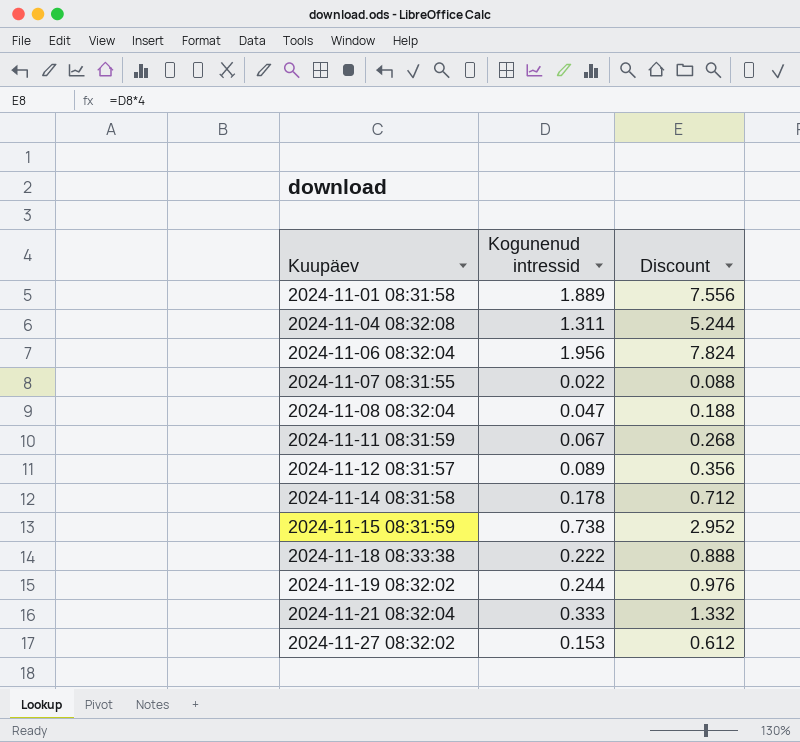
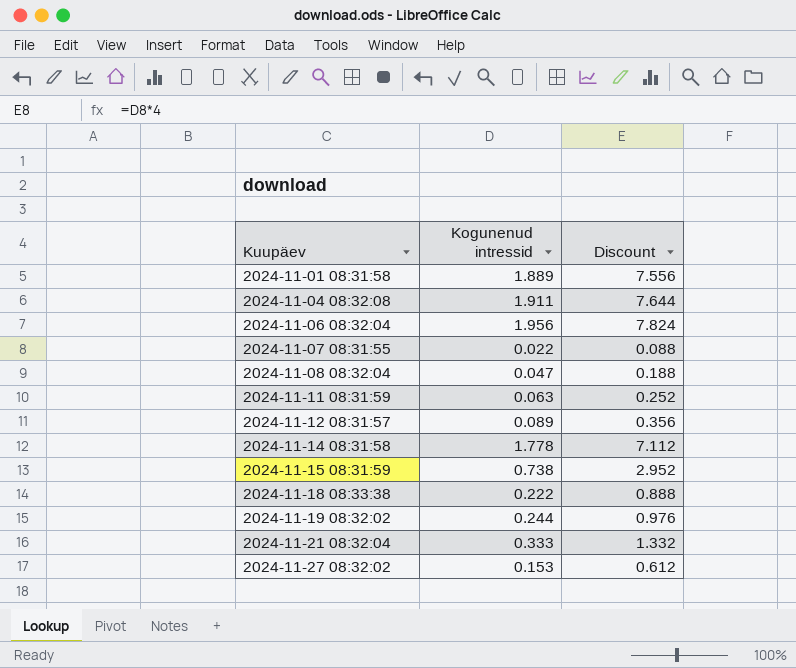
2024-11-04 08:32:08 | Kogunenud intressid: 1.311 -> 1.911
2024-11-04 08:32:08 | Discount: 5.244 -> 7.644
2024-11-11 08:31:59 | Kogunenud intressid: 0.067 -> 0.063
2024-11-11 08:31:59 | Discount: 0.268 -> 0.252
2024-11-14 08:31:58 | Kogunenud intressid: 0.178 -> 1.778
2024-11-14 08:31:58 | Discount: 0.712 -> 7.112

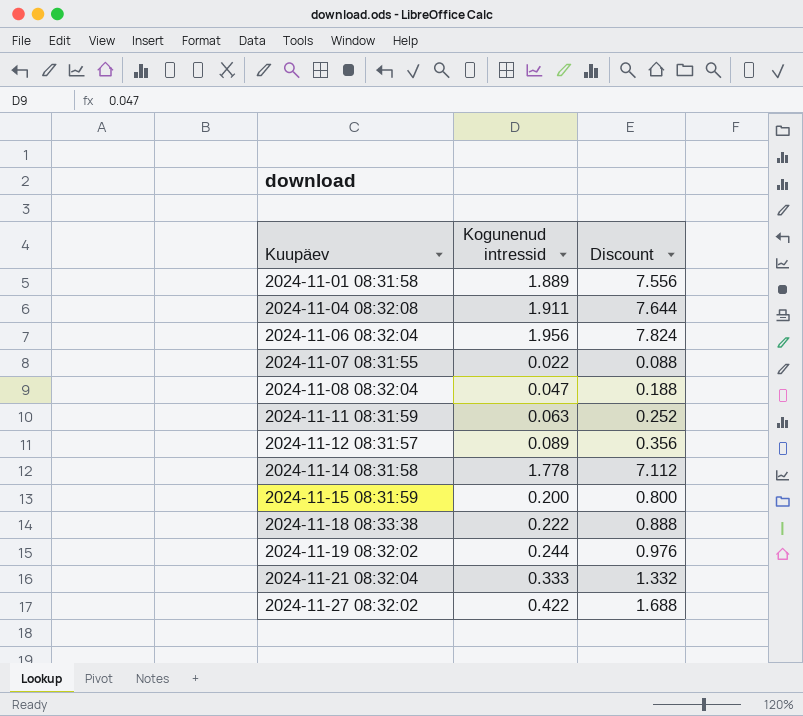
2024-11-15 08:31:59 | Kogunenud intressid: 0.738 -> 0.200
2024-11-15 08:31:59 | Discount: 2.952 -> 0.800
2024-11-27 08:32:02 | Kogunenud intressid: 0.153 -> 0.422
2024-11-27 08:32:02 | Discount: 0.612 -> 1.688

